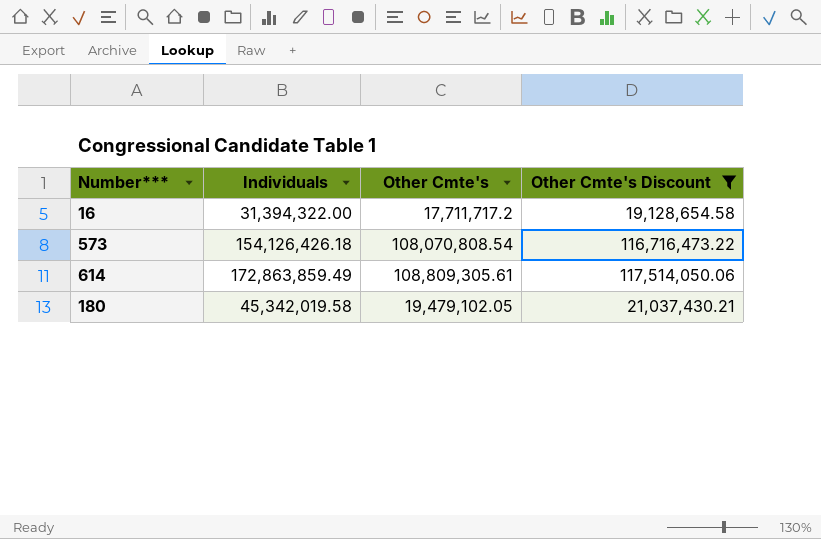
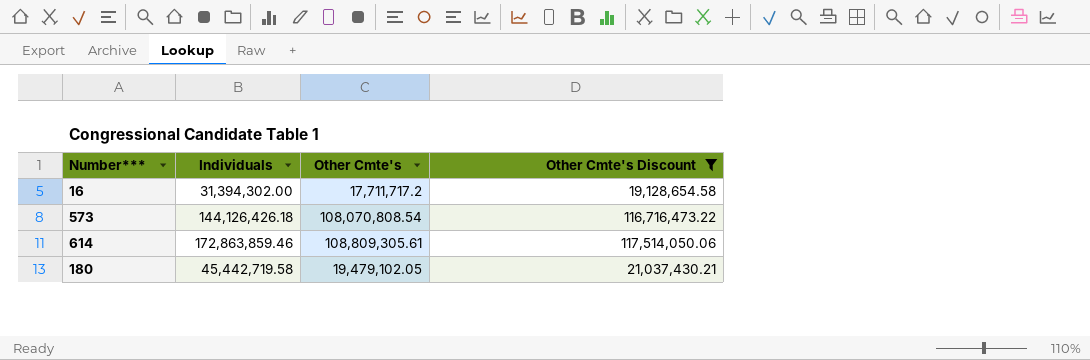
16 | Individuals: 31,394,322.00 -> 31,394,302.00
573 | Individuals: 154,126,426.18 -> 144,126,426.18
614 | Individuals: 172,863,859.49 -> 172,863,859.46
180 | Individuals: 45,342,019.58 -> 45,442,719.58

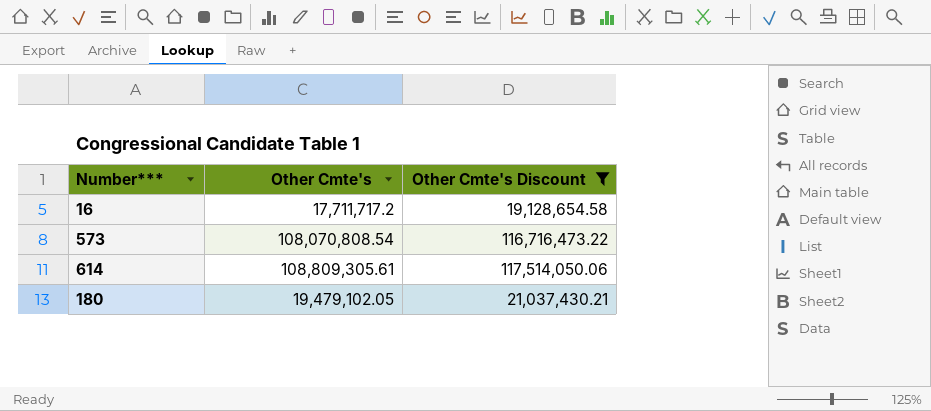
column Individuals | position: 2 -> none

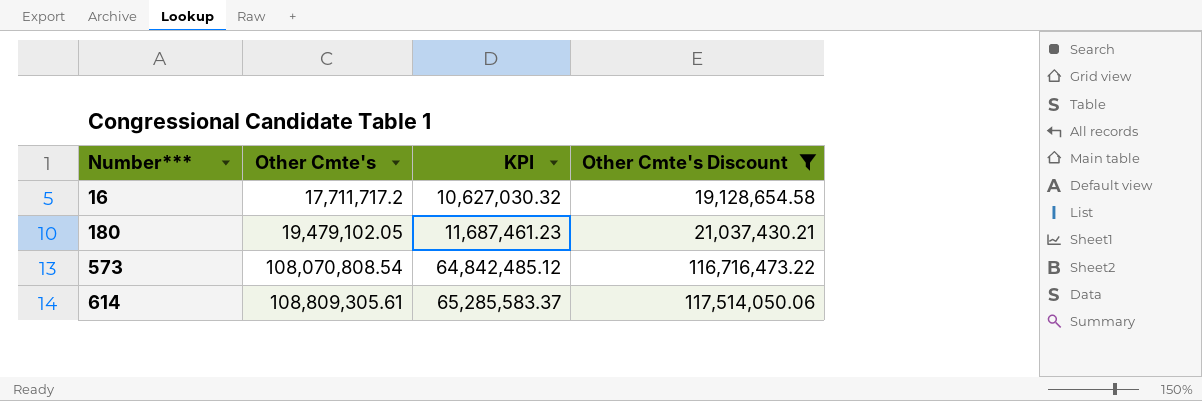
row order: none -> Number*** ascending
column KPI | formula: none -> [Other Cmte's] * 0.6

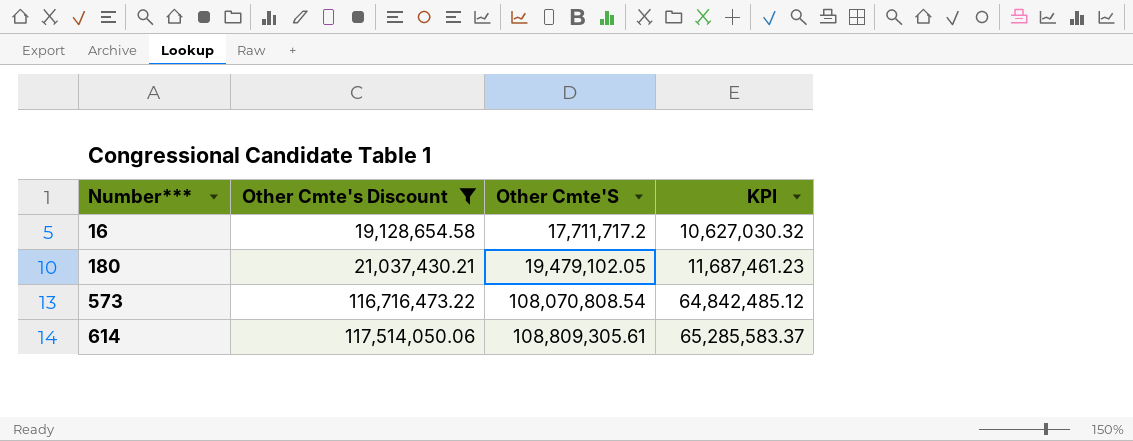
column Other Cmte's Discount | position: 4 -> 2
column name: Other Cmte's -> Other Cmte'S

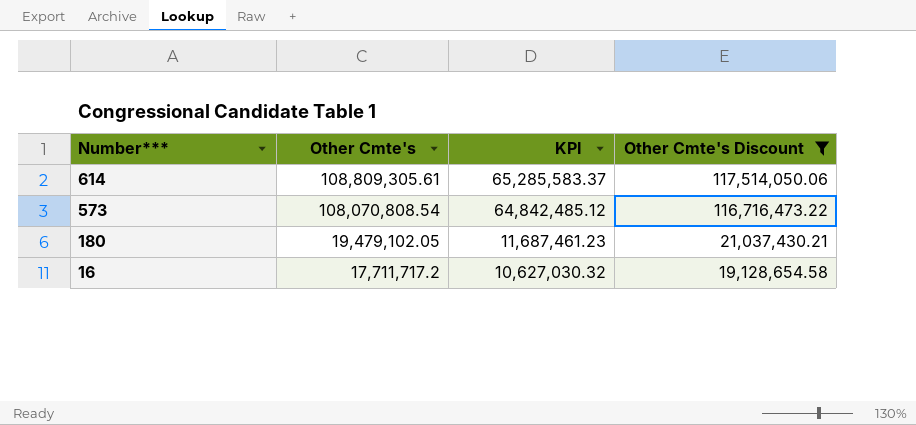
row order: Number*** ascending -> Number*** descending
column name: Other Cmte'S -> Other Cmte's
column Other Cmte's Discount | position: 2 -> 4

